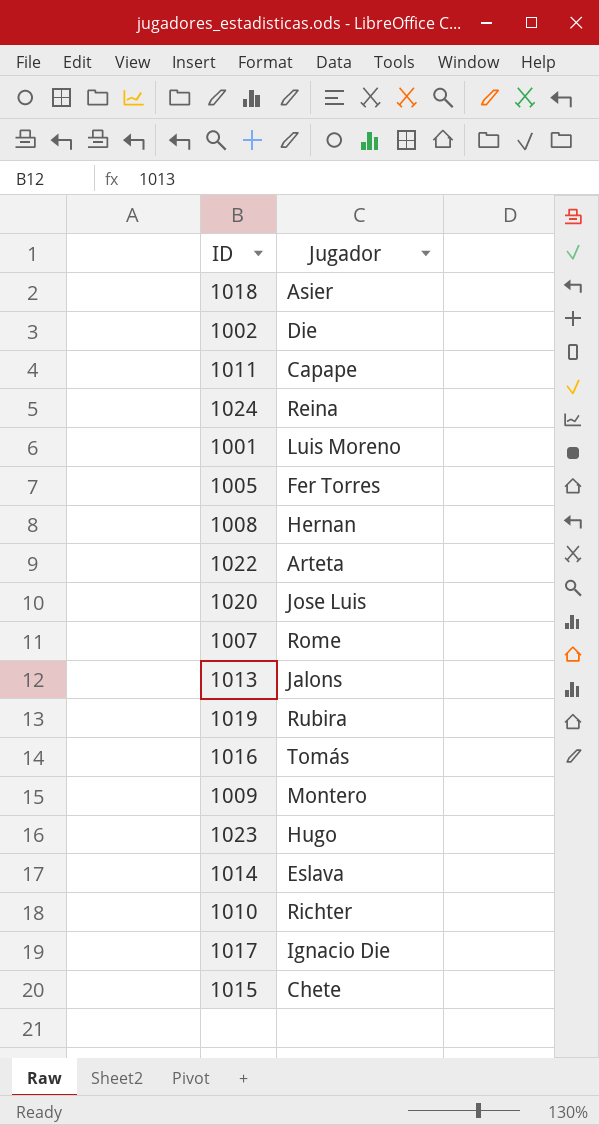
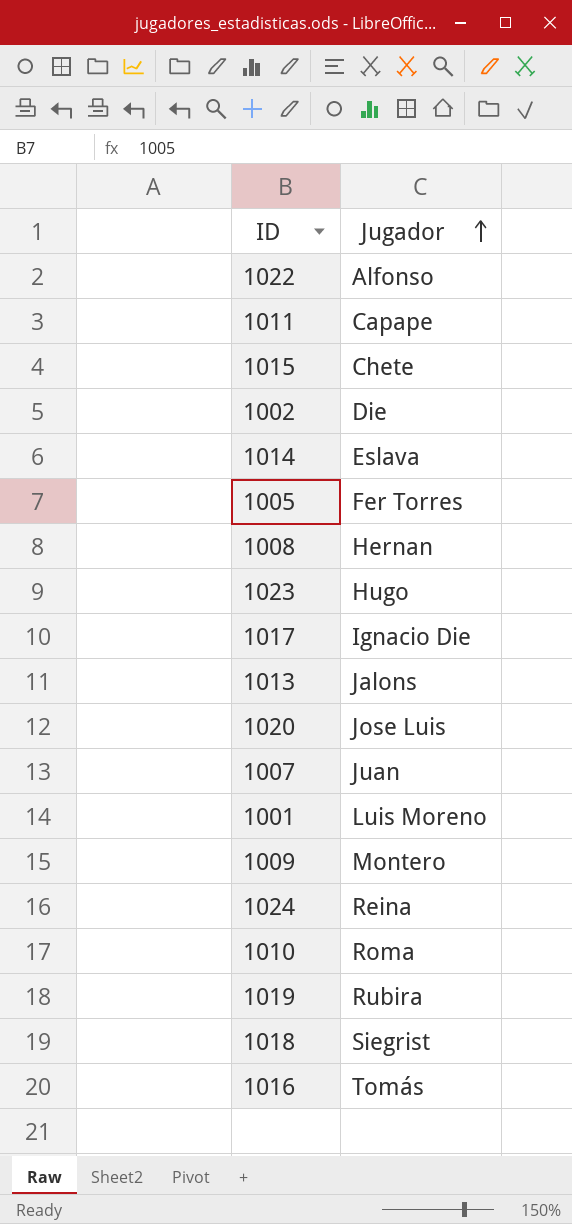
row order: none -> Jugador ascending
1022 | Jugador: Arteta -> Alfonso
1007 | Jugador: Rome -> Juan
1010 | Jugador: Richter -> Roma
1018 | Jugador: Asier -> Siegrist

